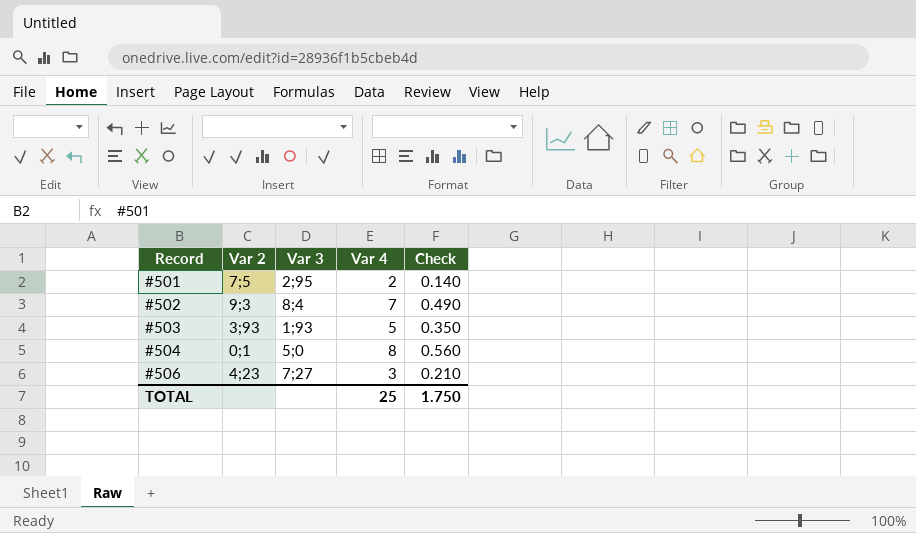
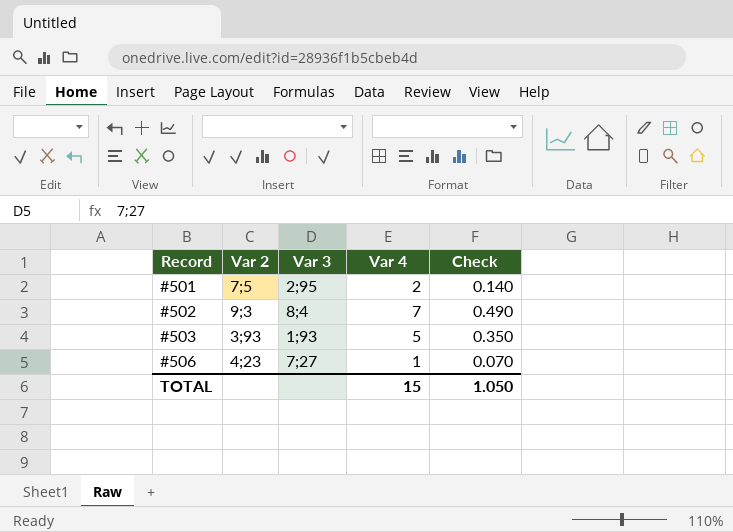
row #504: 0;1 | 5;0 | 8 | 0.560 -> none
#506 | Var 4: 3 -> 1
#506 | Check: 0.210 -> 0.070
TOTAL | Var 4: 25 -> 15
TOTAL | Check: 1.750 -> 1.050

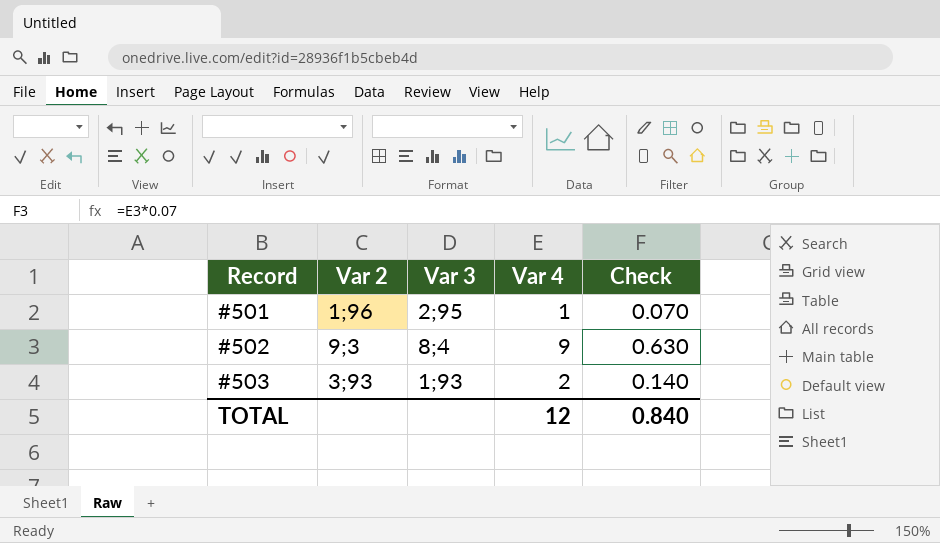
row #506: 4;23 | 7;27 | 1 | 0.070 -> none
#501 | Var 2: 7;5 -> 1;96
#501 | Var 4: 2 -> 1
#501 | Check: 0.140 -> 0.070
#502 | Var 4: 7 -> 9
#502 | Check: 0.490 -> 0.630
#503 | Var 4: 5 -> 2
#503 | Check: 0.350 -> 0.140
TOTAL | Var 4: 15 -> 12
TOTAL | Check: 1.050 -> 0.840

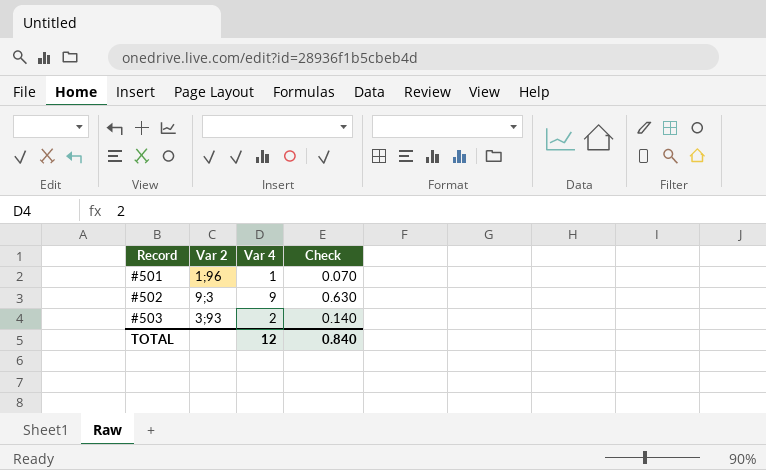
column Var 3 | position: 3 -> none

